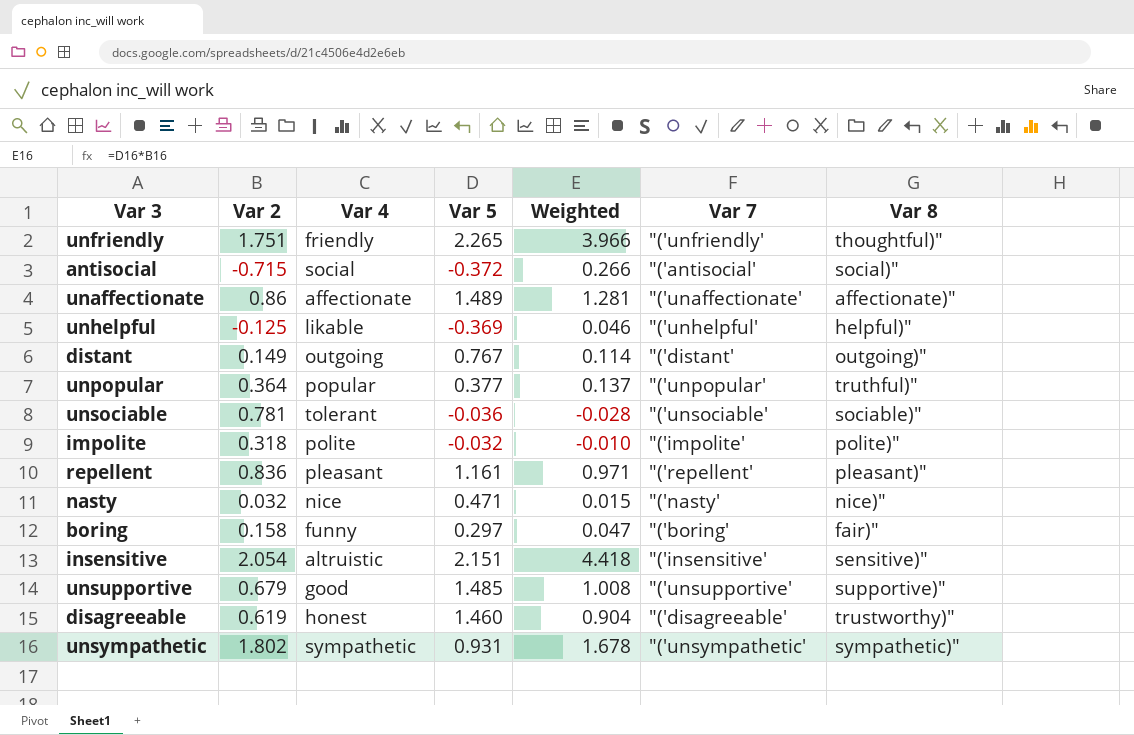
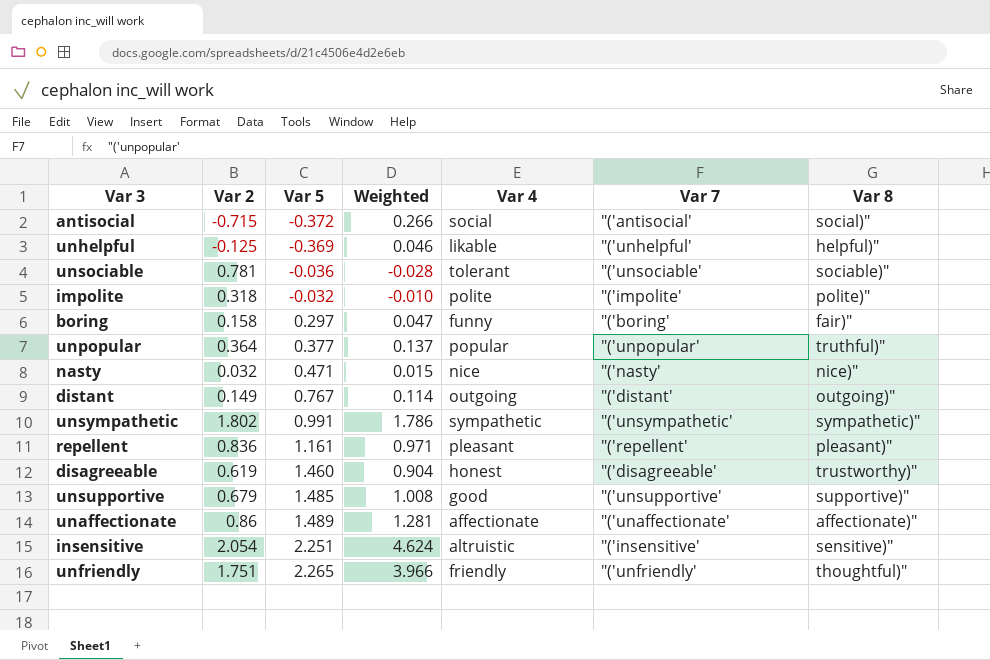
row order: none -> Var 5 ascending
column Var 4 | position: 3 -> 5
unsympathetic | Var 5: 0.931 -> 0.991
unsympathetic | Weighted: 1.678 -> 1.786
insensitive | Var 5: 2.151 -> 2.251
insensitive | Weighted: 4.418 -> 4.624

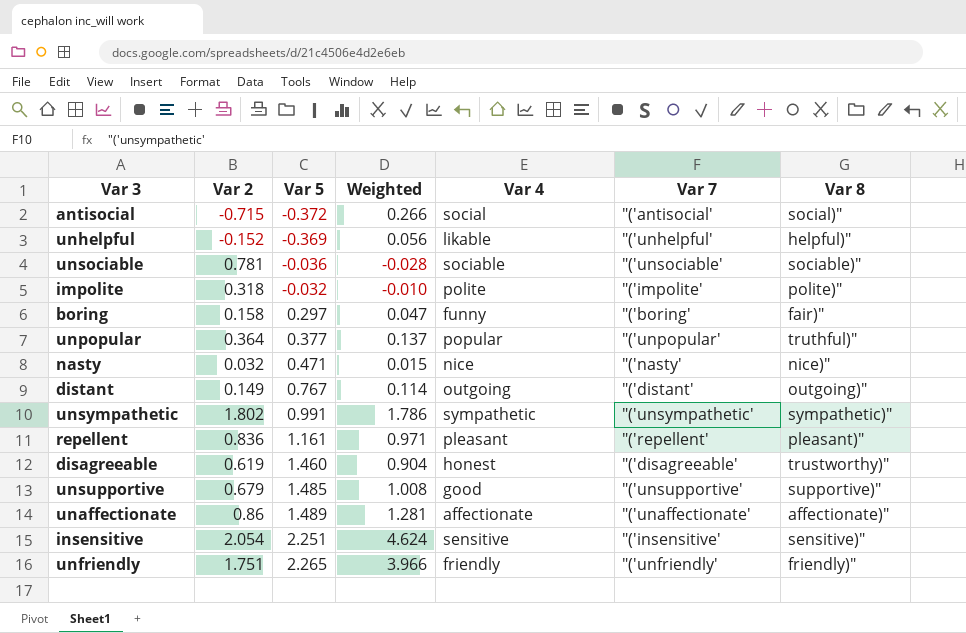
unhelpful | Var 2: -0.125 -> -0.152
unhelpful | Weighted: 0.046 -> 0.056
unsociable | Var 4: tolerant -> sociable
insensitive | Var 4: altruistic -> sensitive
unfriendly | Var 8: thoughtful)" -> friendly)"

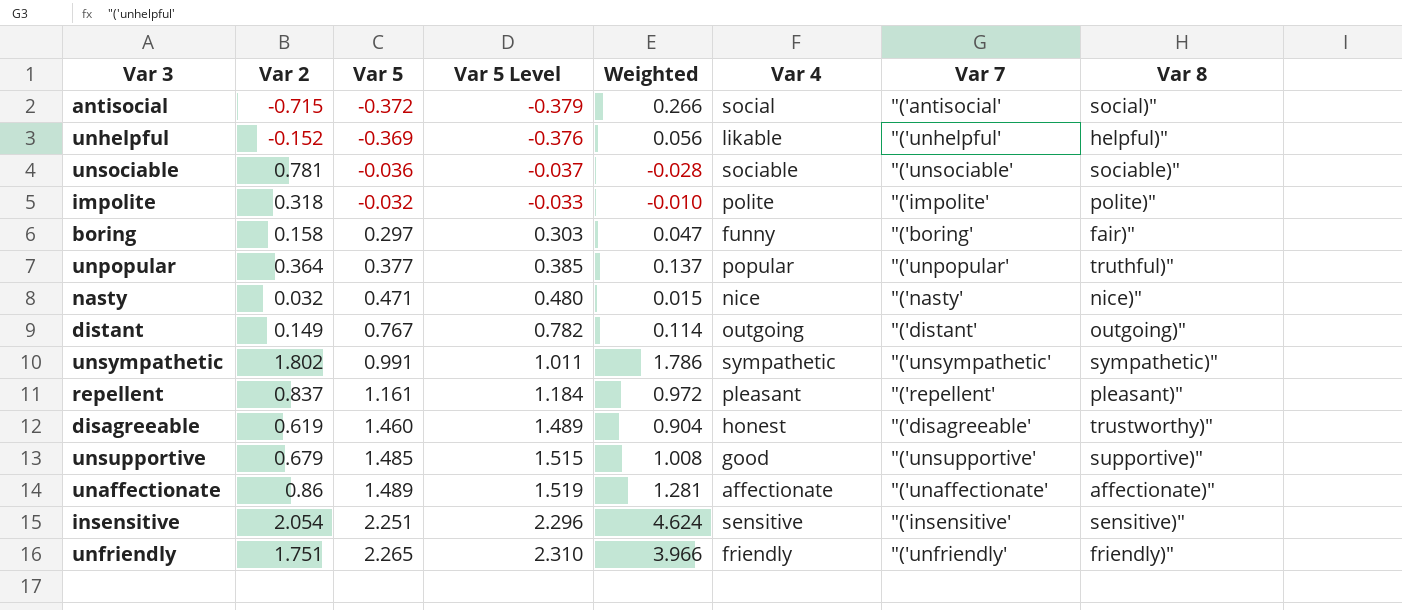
column Var 5 Level | formula: none -> [Var 5] * 1.02
repellent | Var 2: 0.836 -> 0.837
repellent | Weighted: 0.971 -> 0.972

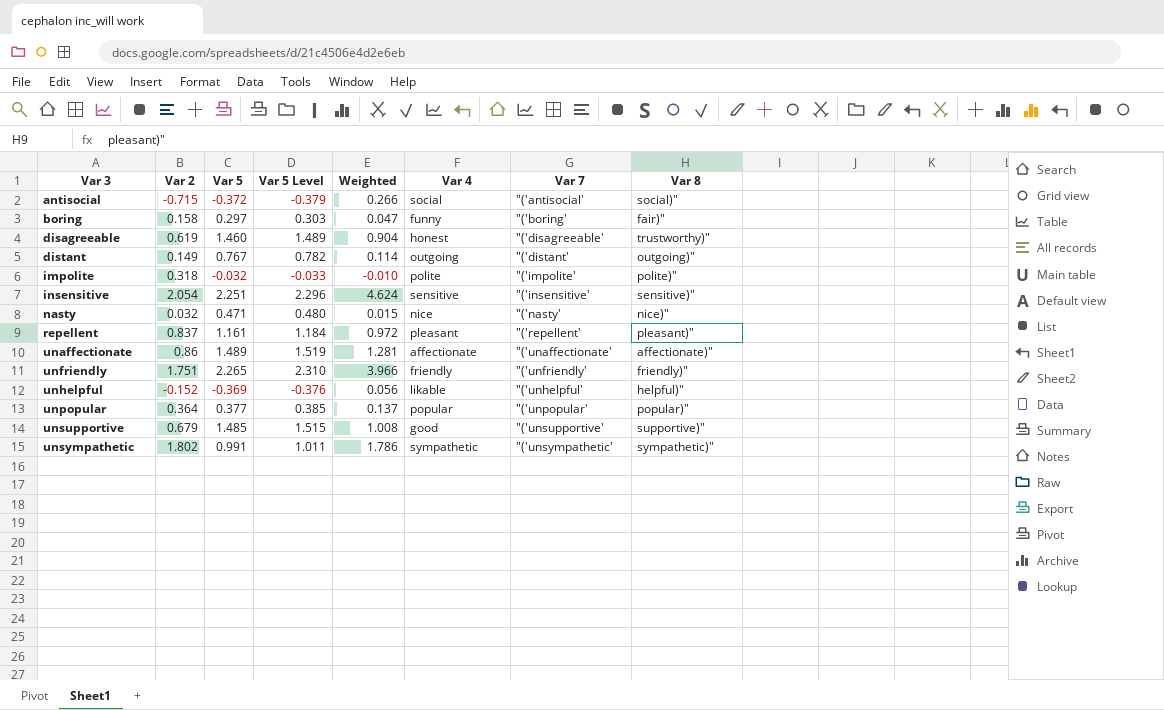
row order: Var 5 ascending -> Var 3 ascending
row unsociable: 0.781 | -0.036 | -0.037 | -0.028 | sociable | "('unsociable' | sociable)" -> none
unpopular | Var 8: truthful)" -> popular)"

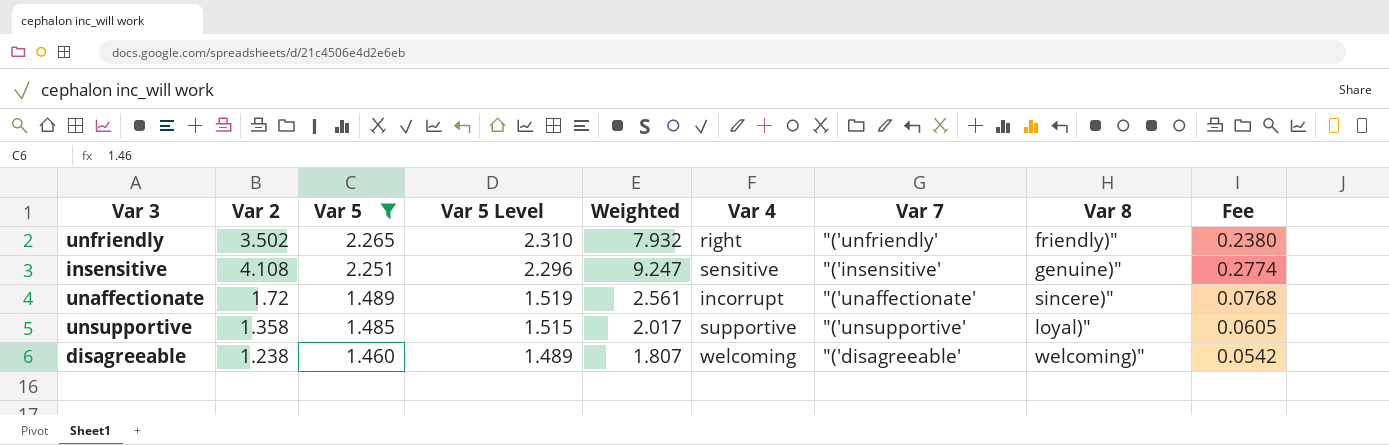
filter: none -> Var 5 >= 1.460
row order: Var 3 ascending -> Var 5 descending
column Fee | formula: none -> [Weighted] * 0.03
unfriendly | Var 2: 1.751 -> 3.502
unfriendly | Weighted: 3.966 -> 7.932
unfriendly | Var 4: friendly -> right
insensitive | Var 2: 2.054 -> 4.108
insensitive | Weighted: 4.624 -> 9.247
insensitive | Var 8: sensitive)" -> genuine)"
unaffectionate | Var 2: 0.86 -> 1.72
unaffectionate | Weighted: 1.281 -> 2.561
unaffectionate | Var 4: affectionate -> incorrupt
unaffectionate | Var 8: affectionate)" -> sincere)"
unsupportive | Var 2: 0.679 -> 1.358
unsupportive | Weighted: 1.008 -> 2.017
unsupportive | Var 4: good -> supportive
unsupportive | Var 8: supportive)" -> loyal)"
disagreeable | Var 2: 0.619 -> 1.238
disagreeable | Weighted: 0.904 -> 1.807
disagreeable | Var 4: honest -> welcoming
disagreeable | Var 8: trustworthy)" -> welcoming)"

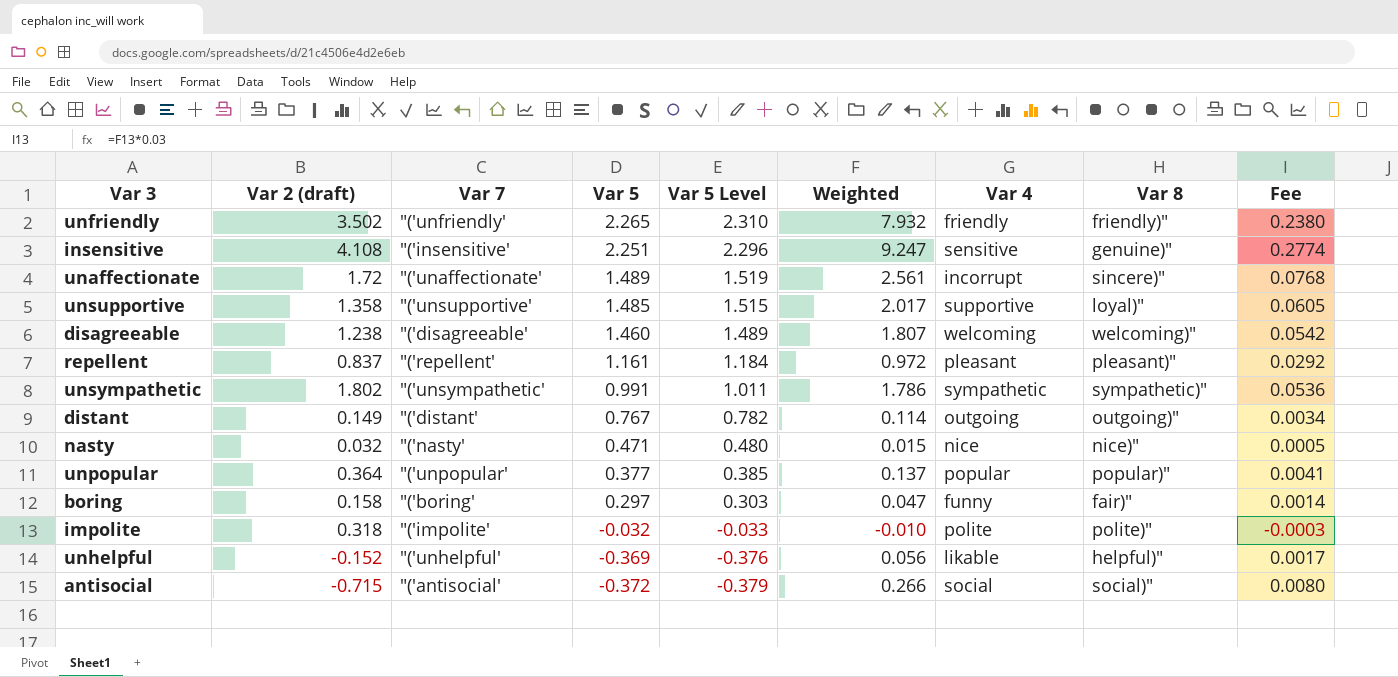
filter: Var 5 >= 1.460 -> none
column name: Var 2 -> Var 2 (draft)
column Var 7 | position: 7 -> 3
unfriendly | Var 4: right -> friendly

